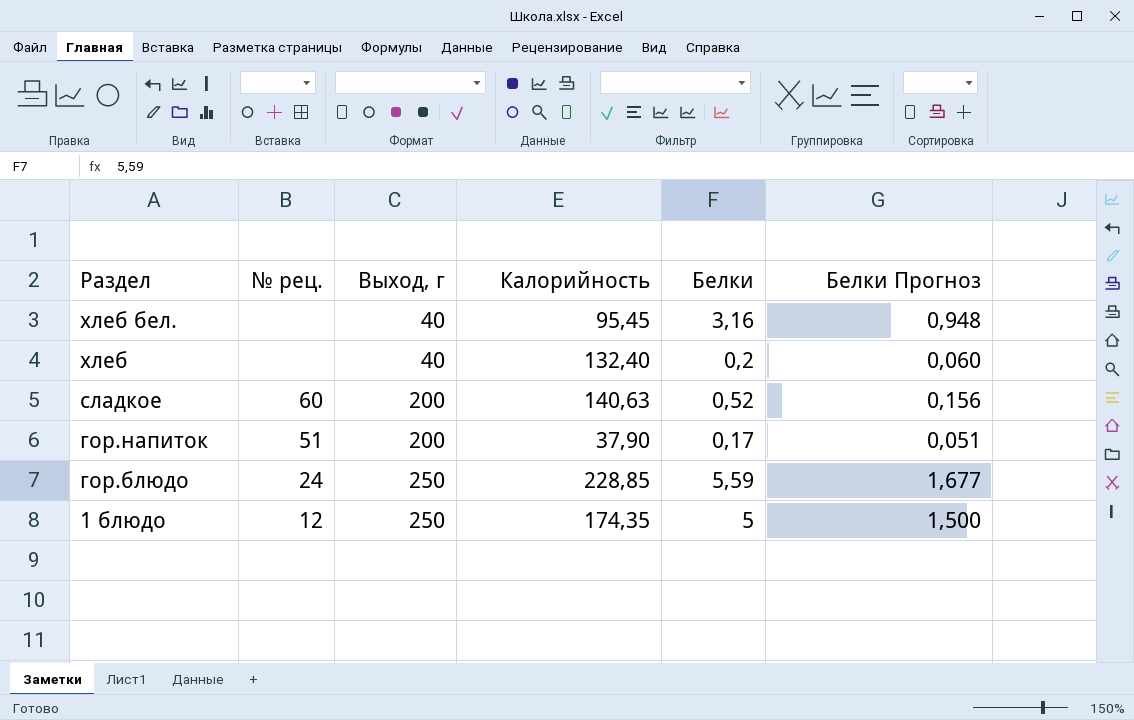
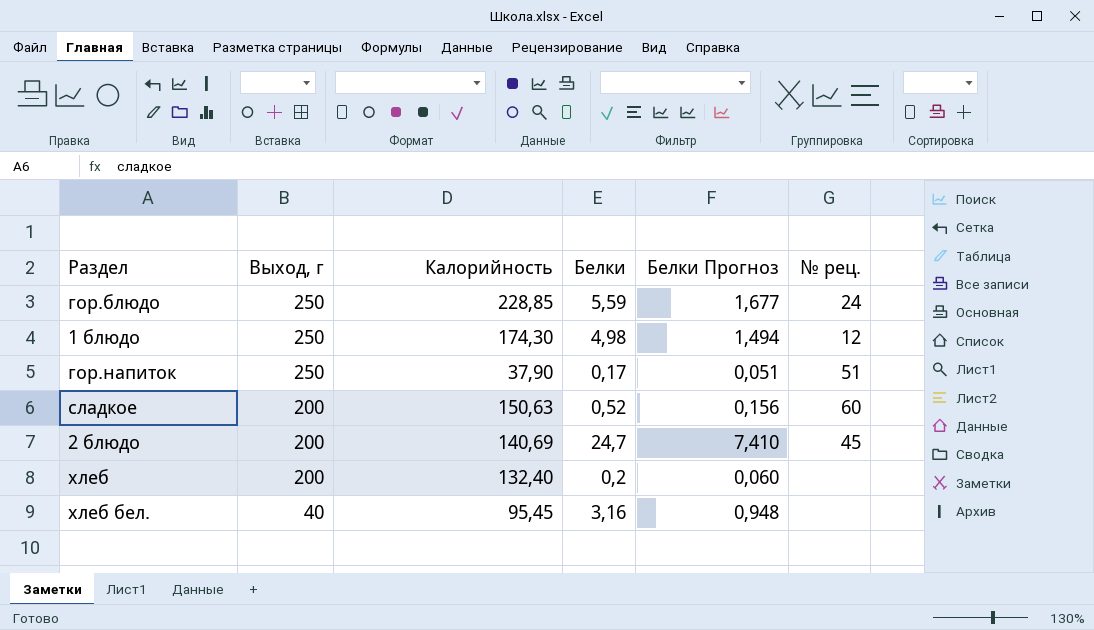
row order: Раздел descending -> Выход, г descending
column № рец. | position: 2 -> 6
1 блюдо | Калорийность: 174,35 -> 174,30
1 блюдо | Белки: 5 -> 4,98
1 блюдо | Белки Прогноз: 1,500 -> 1,494
гор.напиток | Выход, г: 200 -> 250
сладкое | Калорийность: 140,63 -> 150,63
row 2 блюдо: none -> 200 | 140,69 | 24,7 | 7,410 | 45
хлеб | Выход, г: 40 -> 200

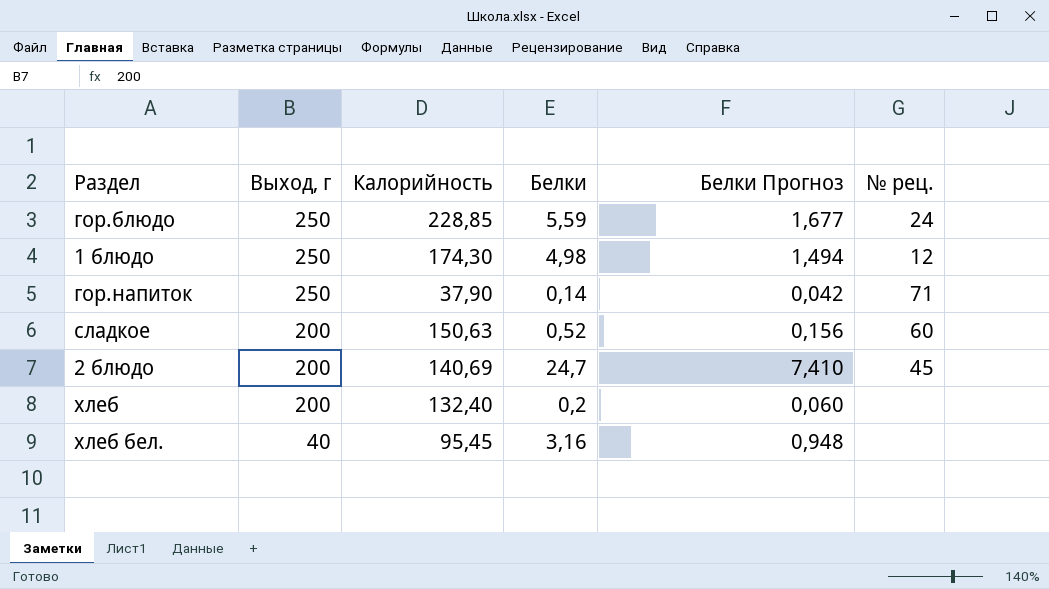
гор.напиток | Белки: 0,17 -> 0,14
гор.напиток | Белки Прогноз: 0,051 -> 0,042
гор.напиток | № рец.: 51 -> 71

